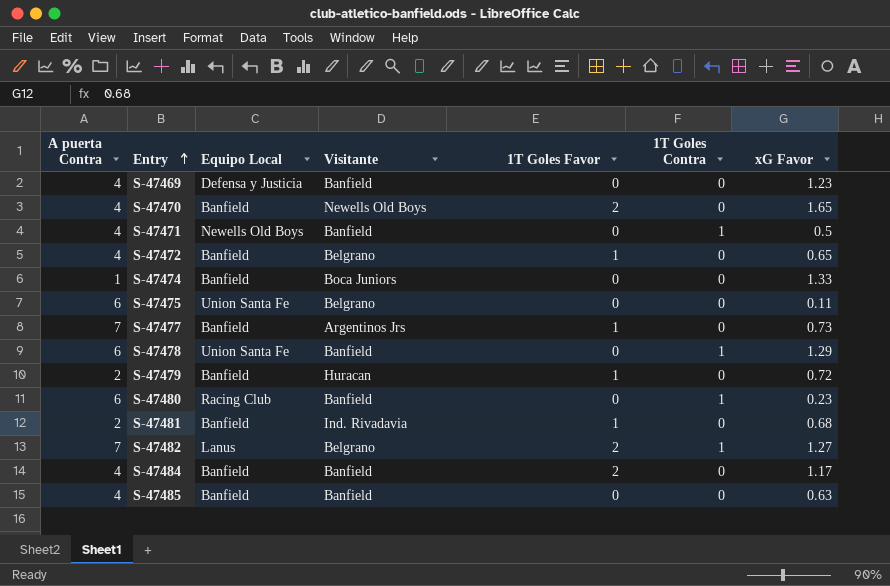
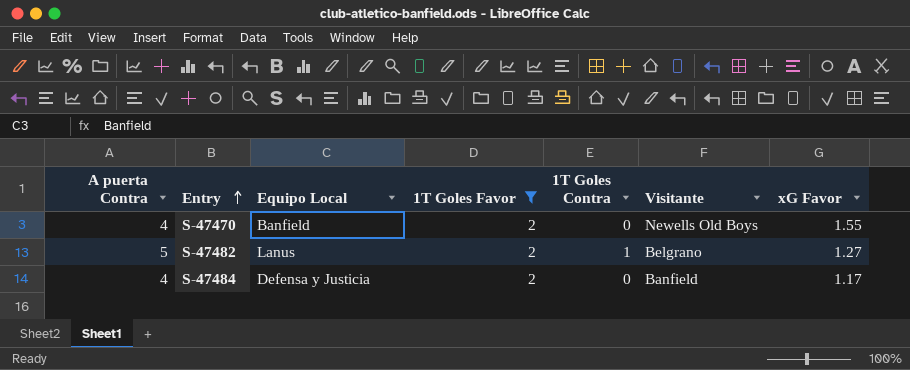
filter: none -> 1T Goles Favor = 2
column Visitante | position: 4 -> 6
S-47470 | xG Favor: 1.65 -> 1.55
S-47482 | A puerta Contra: 7 -> 5
S-47484 | Equipo Local: Banfield -> Defensa y Justicia

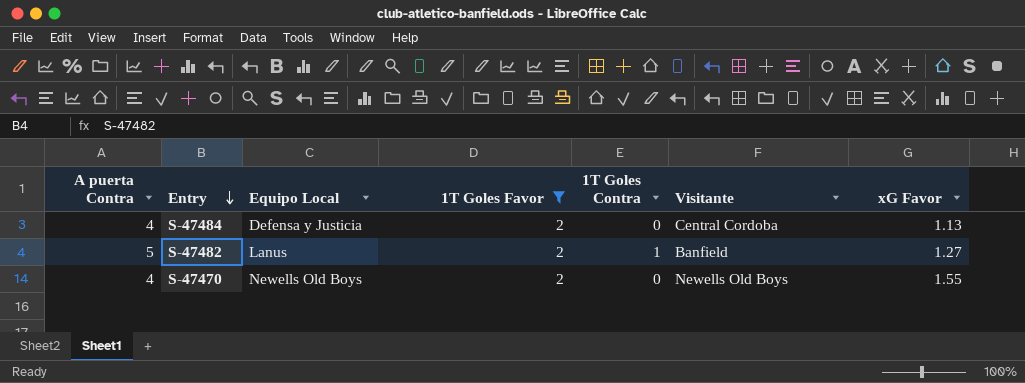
row order: Entry ascending -> Entry descending
S-47484 | Visitante: Banfield -> Central Cordoba
S-47484 | xG Favor: 1.17 -> 1.13
S-47482 | Visitante: Belgrano -> Banfield
S-47470 | Equipo Local: Banfield -> Newells Old Boys

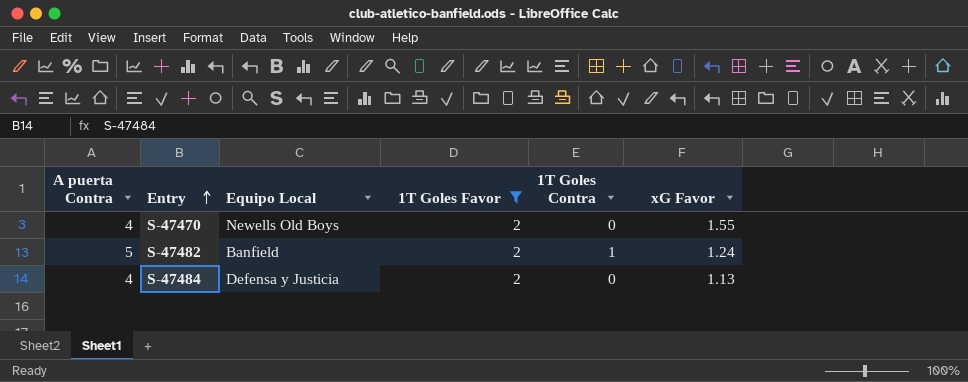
row order: Entry descending -> Entry ascending
column Visitante | position: 6 -> none
S-47482 | Equipo Local: Lanus -> Banfield
S-47482 | xG Favor: 1.27 -> 1.24

